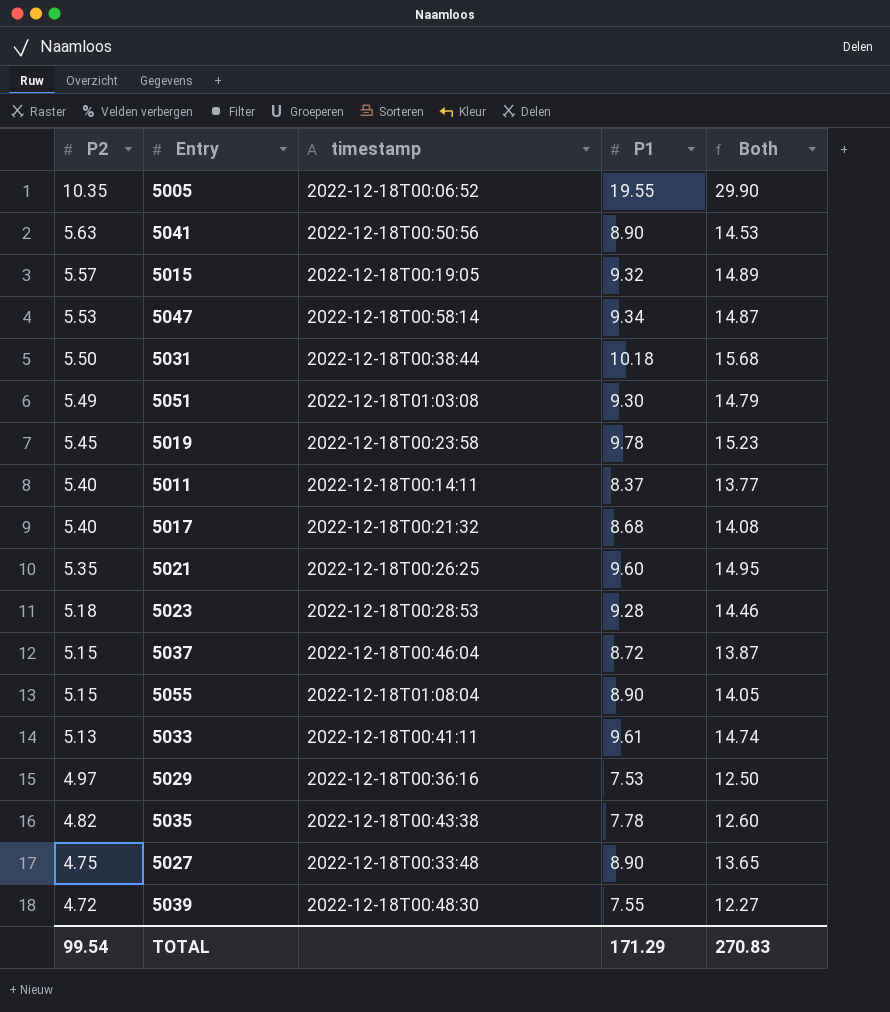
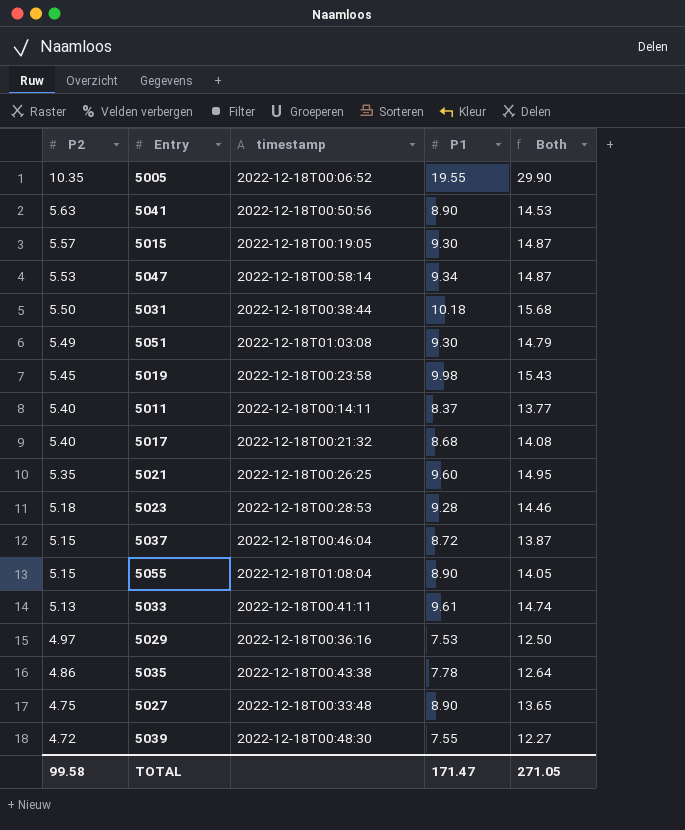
5015 | P1: 9.32 -> 9.30
5015 | Both: 14.89 -> 14.87
5019 | P1: 9.78 -> 9.98
5019 | Both: 15.23 -> 15.43
5035 | P2: 4.82 -> 4.86
5035 | Both: 12.60 -> 12.64
TOTAL | P2: 99.54 -> 99.58
TOTAL | P1: 171.29 -> 171.47
TOTAL | Both: 270.83 -> 271.05

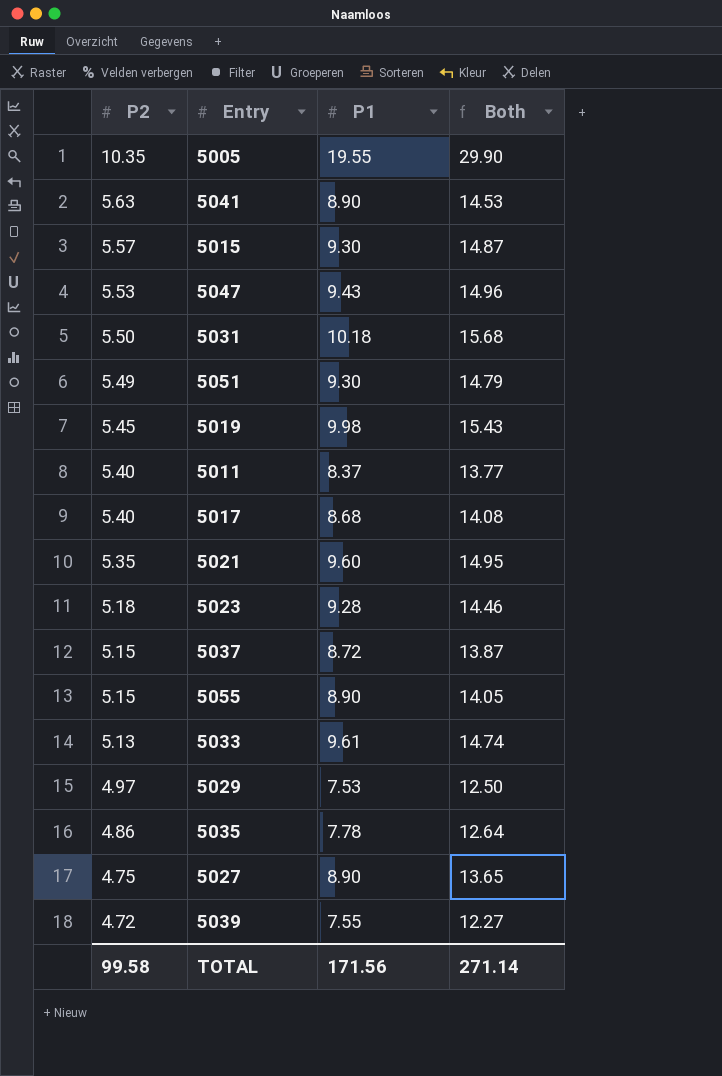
column timestamp | position: 3 -> none
5047 | P1: 9.34 -> 9.43
5047 | Both: 14.87 -> 14.96
TOTAL | P1: 171.47 -> 171.56
TOTAL | Both: 271.05 -> 271.14

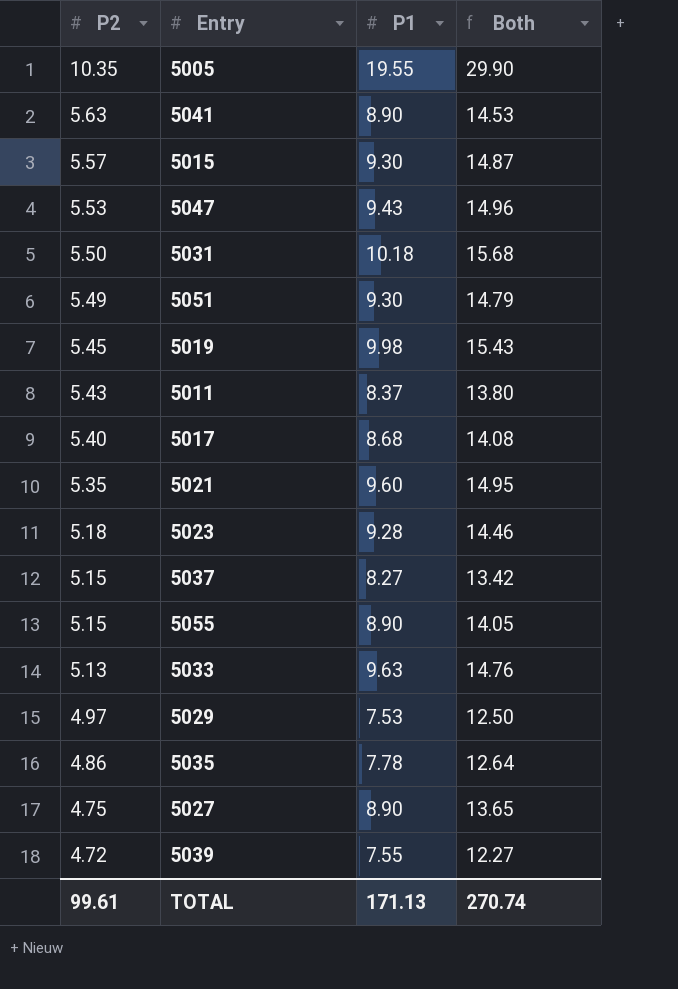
5011 | P2: 5.40 -> 5.43
5011 | Both: 13.77 -> 13.80
5037 | P1: 8.72 -> 8.27
5037 | Both: 13.87 -> 13.42
5033 | P1: 9.61 -> 9.63
5033 | Both: 14.74 -> 14.76
TOTAL | P2: 99.58 -> 99.61
TOTAL | P1: 171.56 -> 171.13
TOTAL | Both: 271.14 -> 270.74

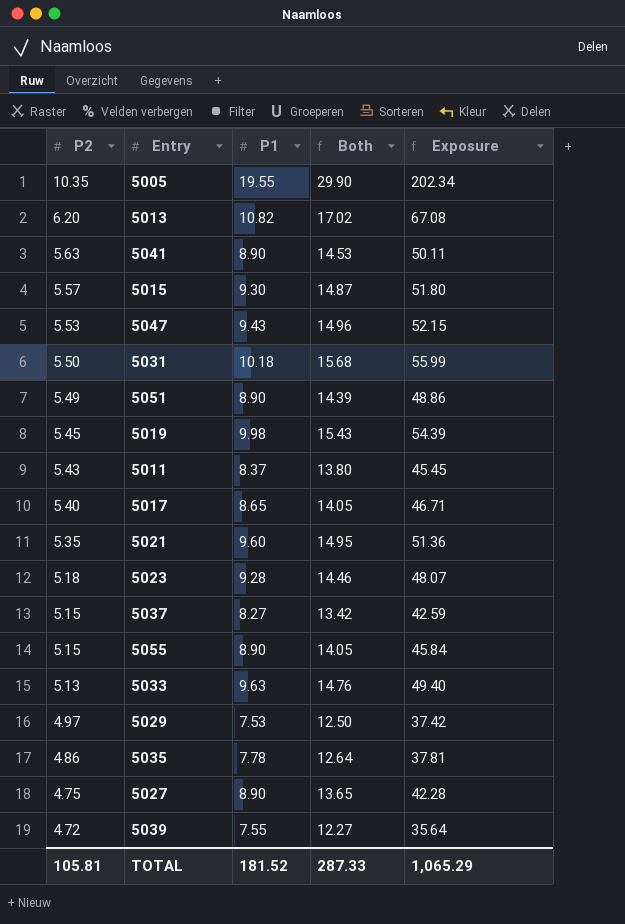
column Exposure | formula: none -> [P2] * [P1]
row 5013: none -> 6.20 | 10.82 | 17.02 | 67.08
5051 | P1: 9.30 -> 8.90
5051 | Both: 14.79 -> 14.39
5017 | P1: 8.68 -> 8.65
5017 | Both: 14.08 -> 14.05
TOTAL | P2: 99.61 -> 105.81
TOTAL | P1: 171.13 -> 181.52
TOTAL | Both: 270.74 -> 287.33

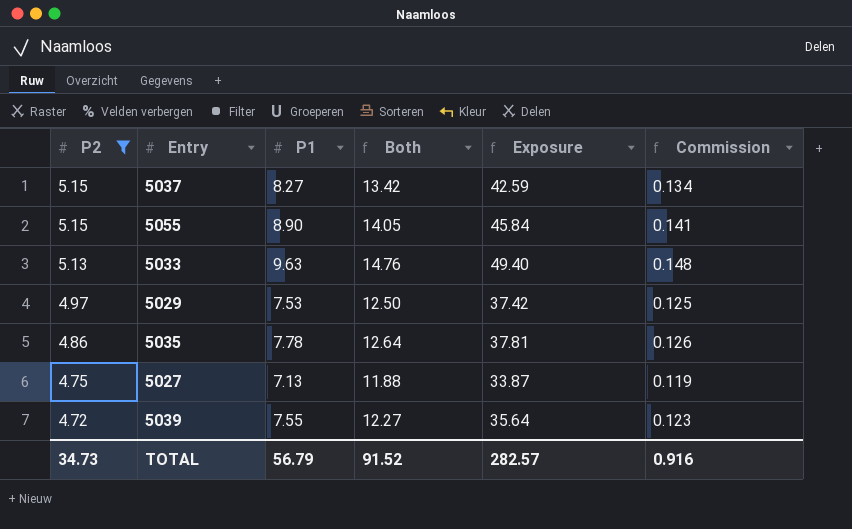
filter: none -> P2 <= 5.15
column Commission | formula: none -> [Both] * 0.01
5027 | P1: 8.90 -> 7.13
5027 | Both: 13.65 -> 11.88
5027 | Exposure: 42.28 -> 33.87
TOTAL | P2: 105.81 -> 34.73
TOTAL | P1: 181.52 -> 56.79
TOTAL | Both: 287.33 -> 91.52
TOTAL | Exposure: 1,065.29 -> 282.57

